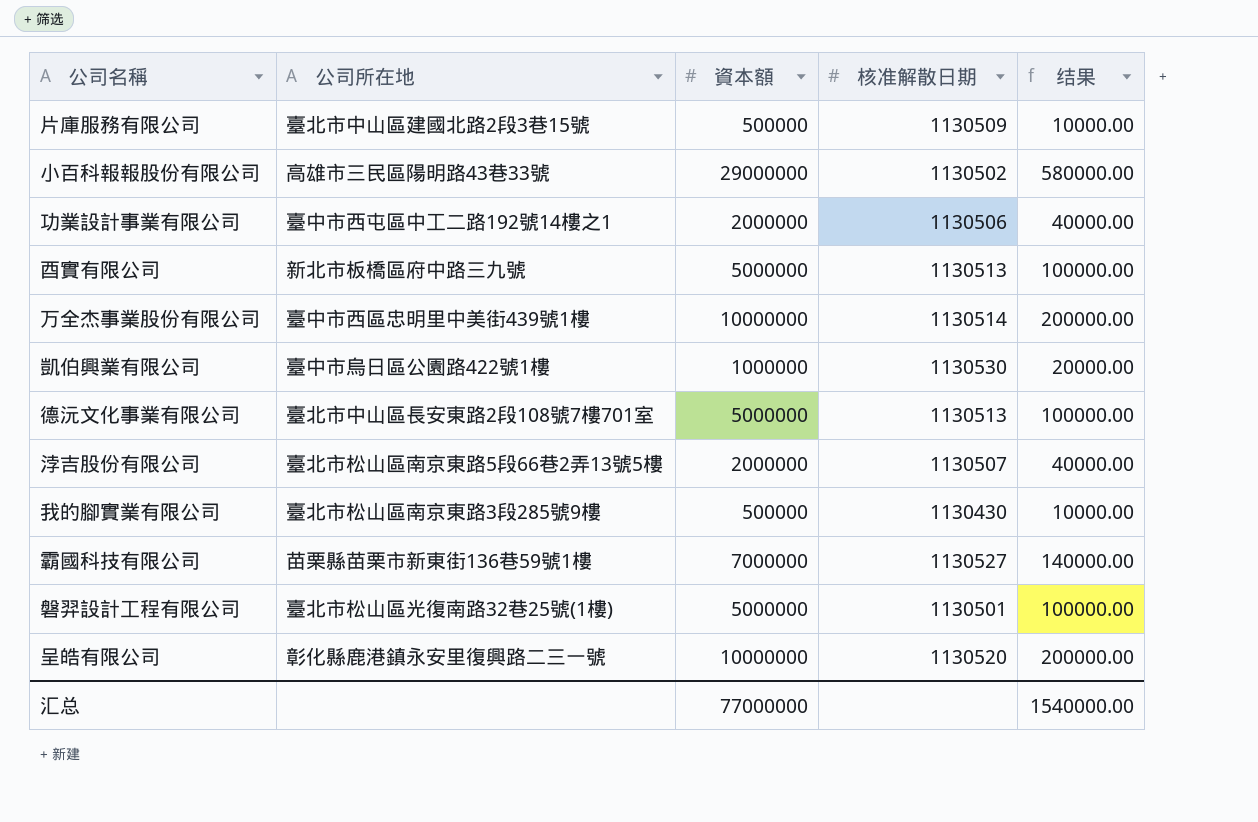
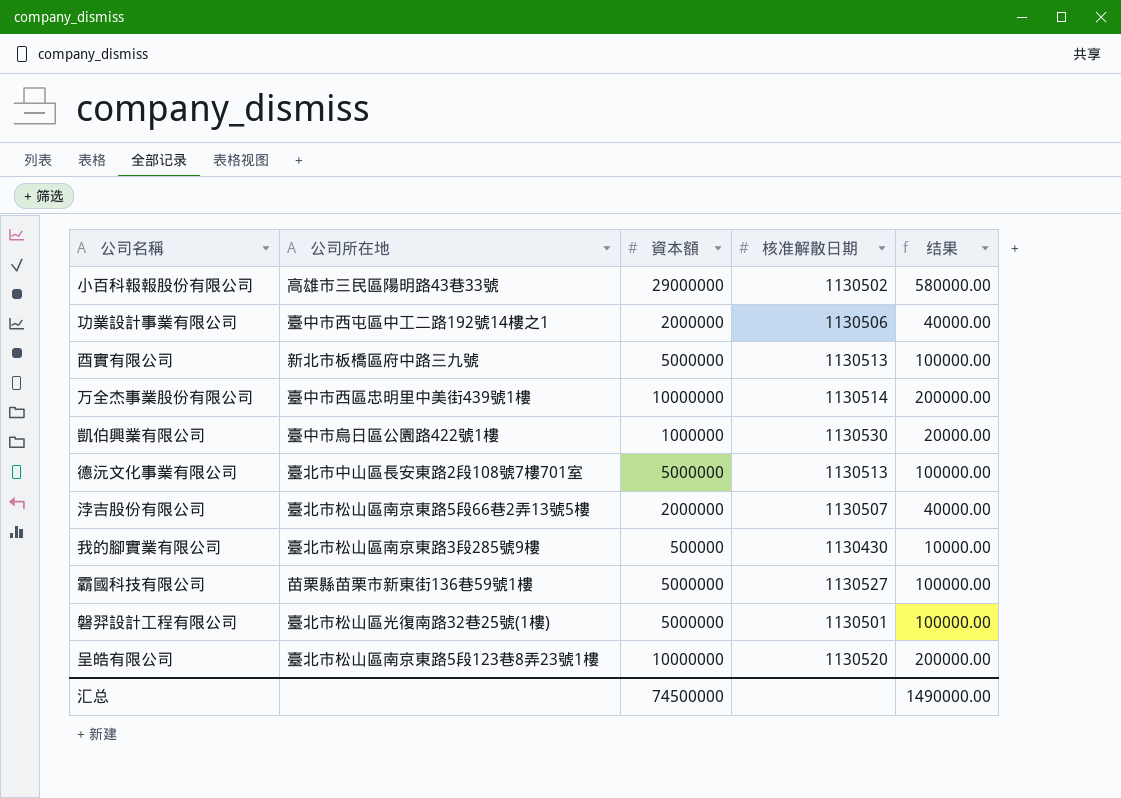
row 片庫服務有限公司: 臺北市中山區建國北路2段3巷15號 | 500000 | 1130509 | 10000.00 -> none
霸國科技有限公司 | 資本額: 7000000 -> 5000000
霸國科技有限公司 | 结果: 140000.00 -> 100000.00
呈皓有限公司 | 公司所在地: 彰化縣鹿港鎮永安里復興路二三一號 -> 臺北市松山區南京東路5段123巷8弄23號1樓
汇总 | 資本額: 77000000 -> 74500000
汇总 | 结果: 1540000.00 -> 1490000.00

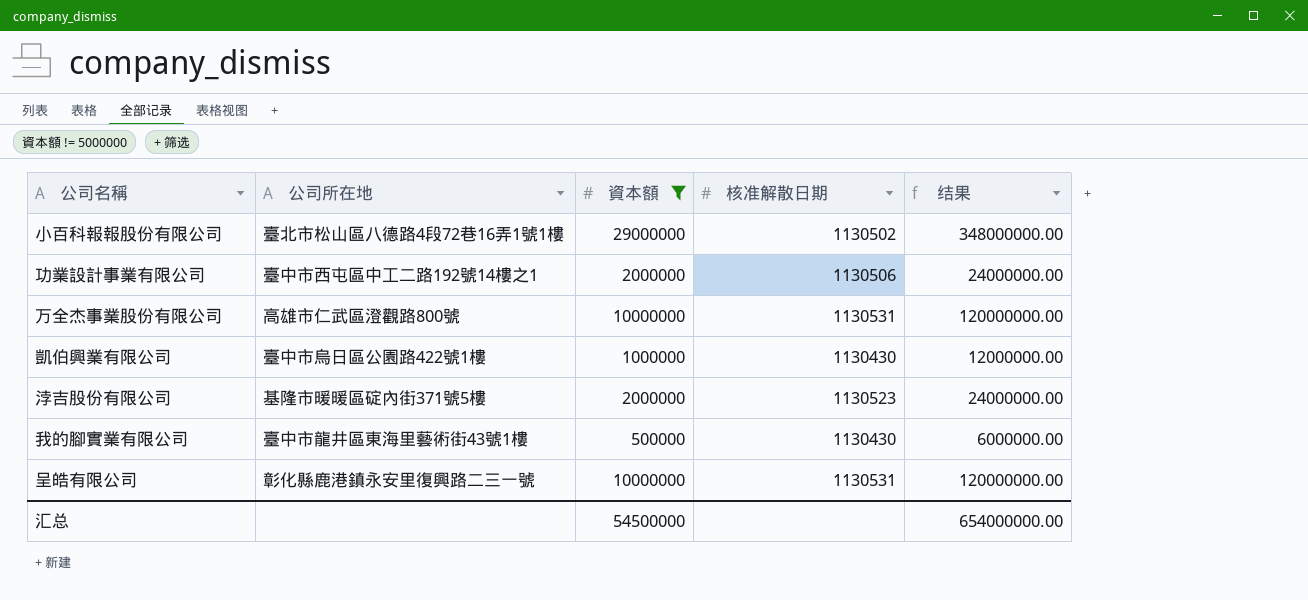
filter: none -> 資本額 != 5000000
column 结果 | formula: [資本額] * 0.02 -> [資本額] * 12
小百科報報股份有限公司 | 公司所在地: 高雄市三民區陽明路43巷33號 -> 臺北市松山區八德路4段72巷16弄1號1樓
万全杰事業股份有限公司 | 公司所在地: 臺中市西區忠明里中美街439號1樓 -> 高雄市仁武區澄觀路800號
万全杰事業股份有限公司 | 核准解散日期: 1130514 -> 1130531
凱伯興業有限公司 | 核准解散日期: 1130530 -> 1130430
浡吉股份有限公司 | 公司所在地: 臺北市松山區南京東路5段66巷2弄13號5樓 -> 基隆市暖暖區碇內街371號5樓
浡吉股份有限公司 | 核准解散日期: 1130507 -> 1130523
我的腳實業有限公司 | 公司所在地: 臺北市松山區南京東路3段285號9樓 -> 臺中市龍井區東海里藝術街43號1樓
呈皓有限公司 | 公司所在地: 臺北市松山區南京東路5段123巷8弄23號1樓 -> 彰化縣鹿港鎮永安里復興路二三一號
呈皓有限公司 | 核准解散日期: 1130520 -> 1130531
汇总 | 資本額: 74500000 -> 54500000
汇总 | 结果: 1490000.00 -> 654000000.00

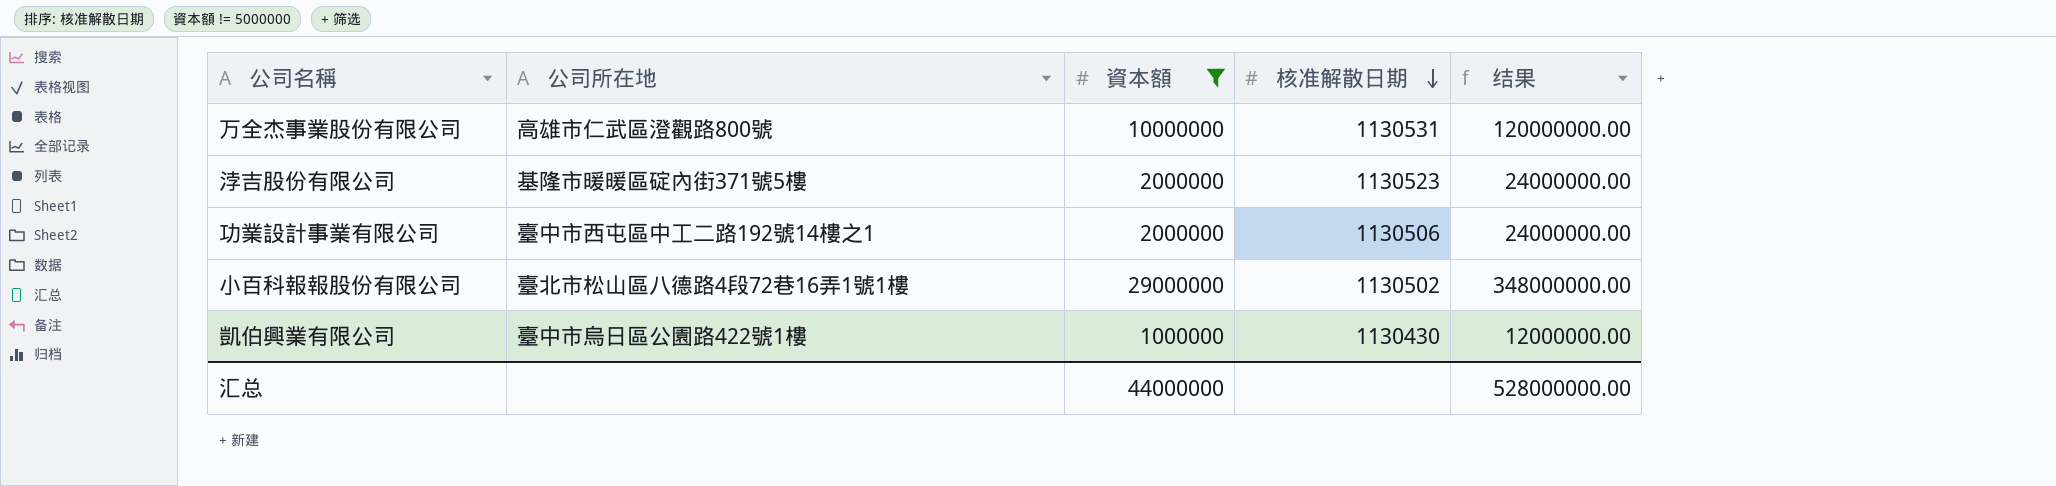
row order: none -> 核准解散日期 descending
row 我的腳實業有限公司: 臺中市龍井區東海里藝術街43號1樓 | 500000 | 1130430 | 6000000.00 -> none
row 呈皓有限公司: 彰化縣鹿港鎮永安里復興路二三一號 | 10000000 | 1130531 | 120000000.00 -> none
汇总 | 資本額: 54500000 -> 44000000
汇总 | 结果: 654000000.00 -> 528000000.00

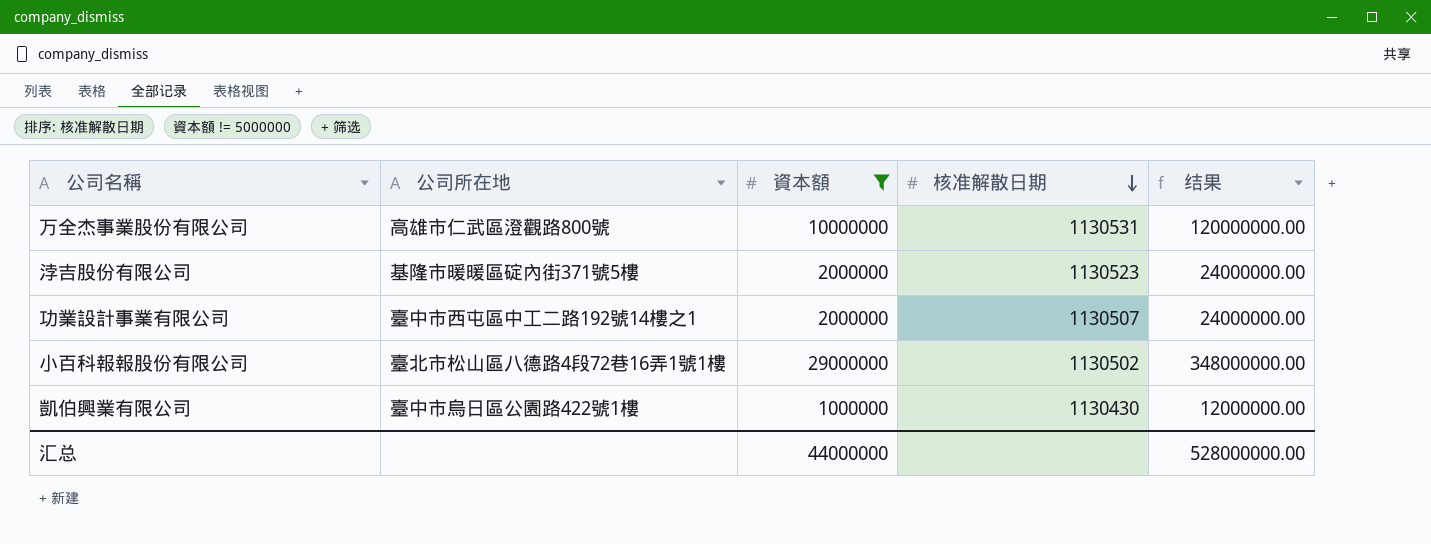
功業設計事業有限公司 | 核准解散日期: 1130506 -> 1130507

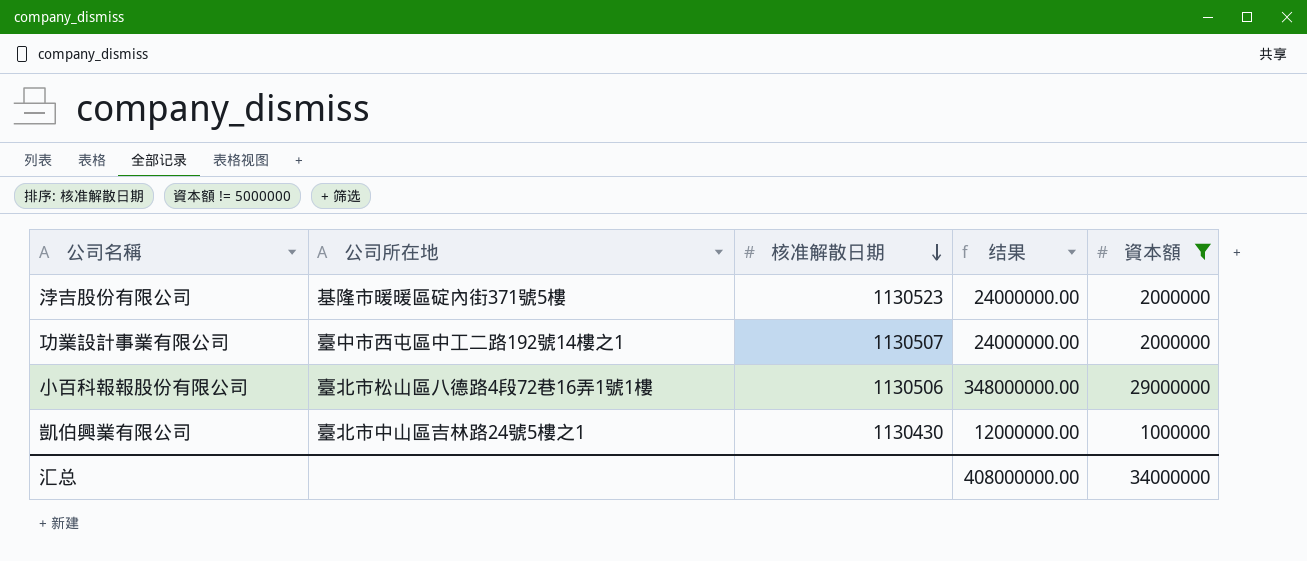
column 資本額 | position: 3 -> 5
row 万全杰事業股份有限公司: 高雄市仁武區澄觀路800號 | 10000000 | 1130531 | 120000000.00 -> none
小百科報報股份有限公司 | 核准解散日期: 1130502 -> 1130506
凱伯興業有限公司 | 公司所在地: 臺中市烏日區公園路422號1樓 -> 臺北市中山區吉林路24號5樓之1
汇总 | 结果: 528000000.00 -> 408000000.00
汇总 | 資本額: 44000000 -> 34000000

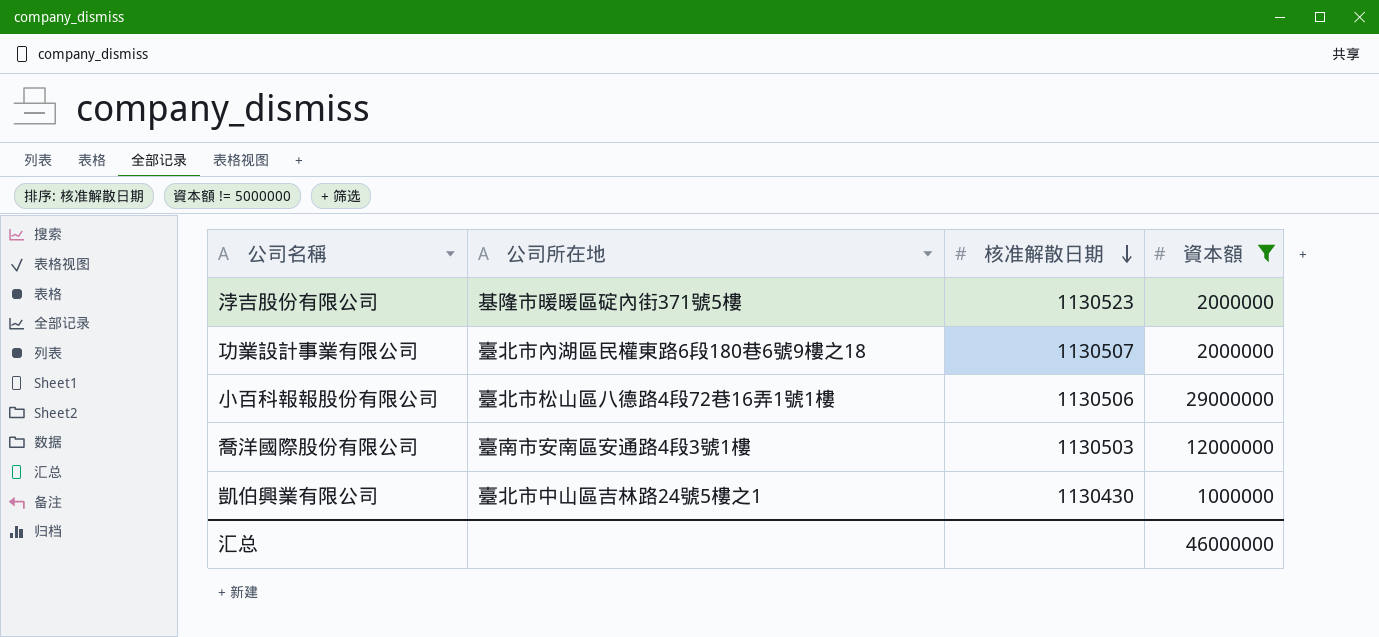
column 结果 | formula: [資本額] * 12 -> none
功業設計事業有限公司 | 公司所在地: 臺中市西屯區中工二路192號14樓之1 -> 臺北市內湖區民權東路6段180巷6號9樓之18
row 喬洋國際股份有限公司: none -> 臺南市安南區安通路4段3號1樓 | 1130503 | 12000000
汇总 | 資本額: 34000000 -> 46000000

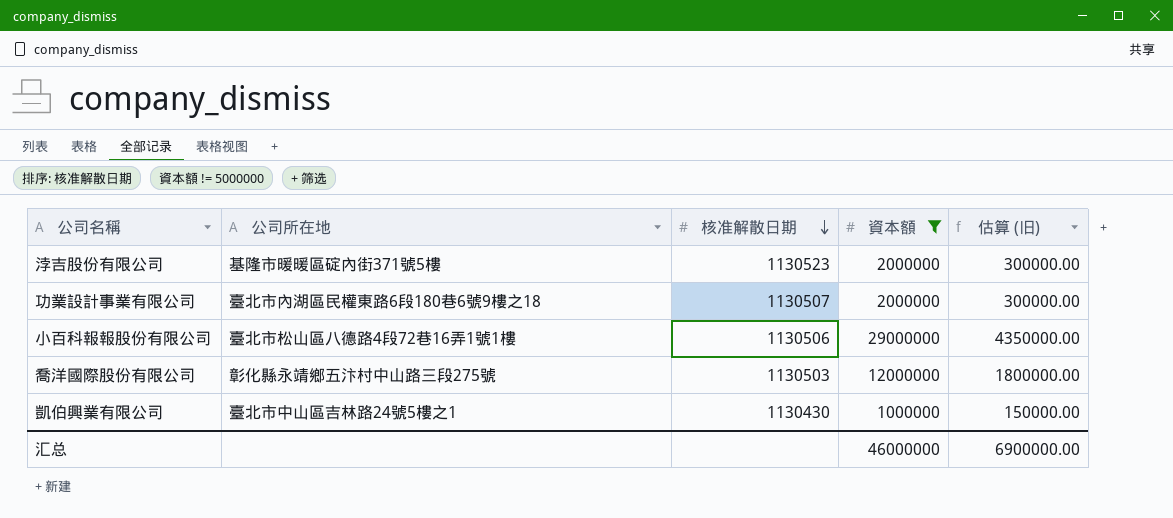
column 估算 (旧) | formula: none -> [資本額] * 0.15
喬洋國際股份有限公司 | 公司所在地: 臺南市安南區安通路4段3號1樓 -> 彰化縣永靖鄉五汴村中山路三段275號

